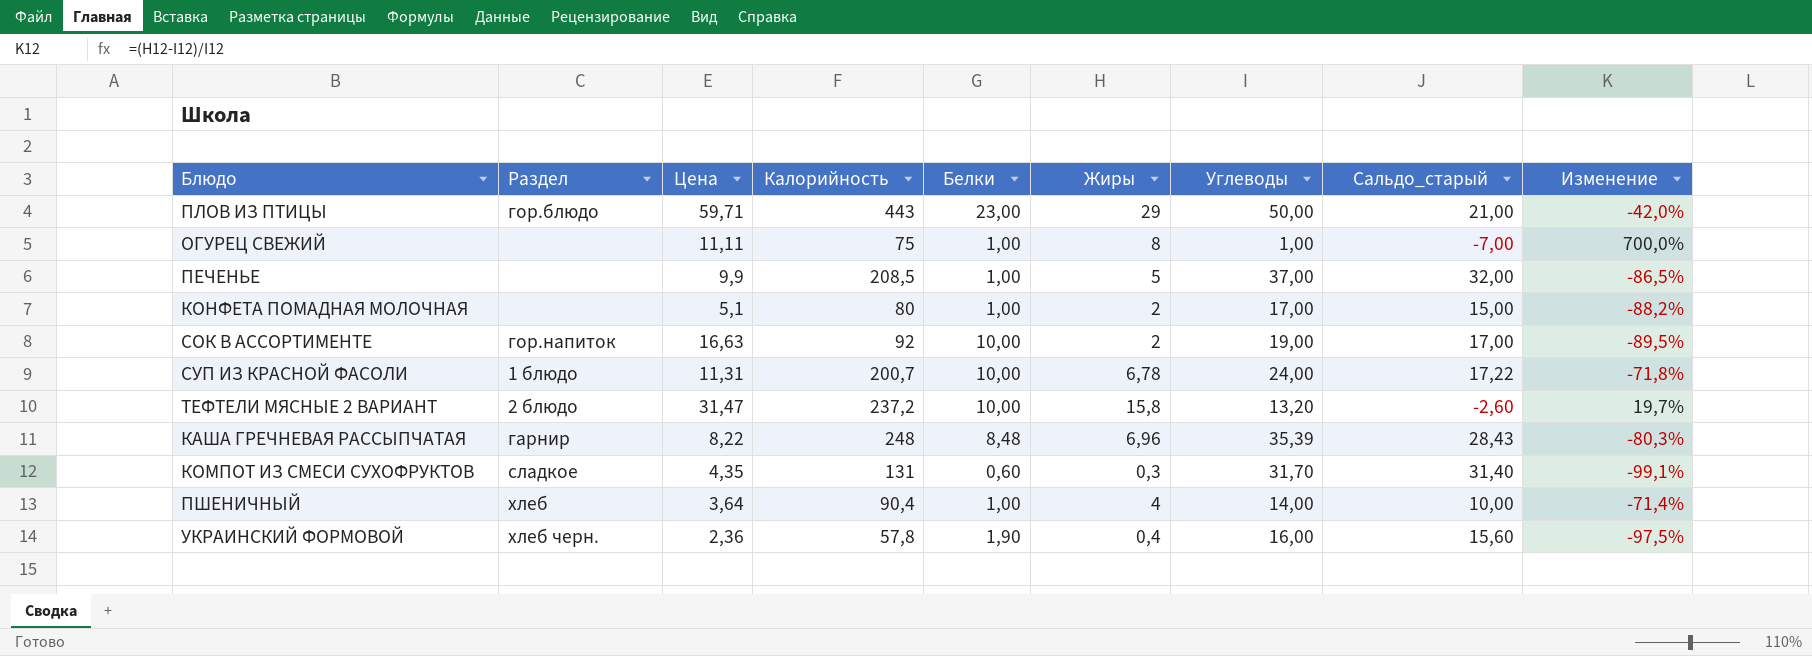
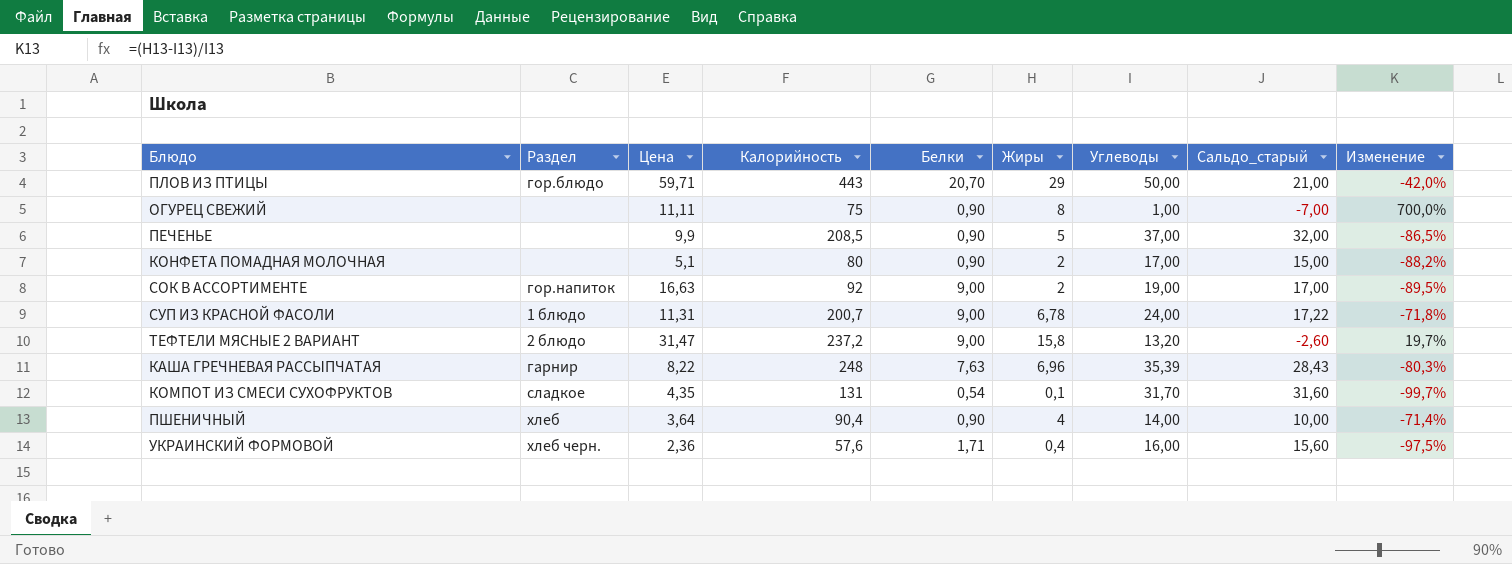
ПЛОВ ИЗ ПТИЦЫ | Белки: 23,00 -> 20,70
ОГУРЕЦ СВЕЖИЙ | Белки: 1,00 -> 0,90
ПЕЧЕНЬЕ | Белки: 1,00 -> 0,90
КОНФЕТА ПОМАДНАЯ МОЛОЧНАЯ | Белки: 1,00 -> 0,90
СОК В АССОРТИМЕНТЕ | Белки: 10,00 -> 9,00
СУП ИЗ КРАСНОЙ ФАСОЛИ | Белки: 10,00 -> 9,00
ТЕФТЕЛИ МЯСНЫЕ 2 ВАРИАНТ | Белки: 10,00 -> 9,00
КАША ГРЕЧНЕВАЯ РАССЫПЧАТАЯ | Белки: 8,48 -> 7,63
КОМПОТ ИЗ СМЕСИ СУХОФРУКТОВ | Белки: 0,60 -> 0,54
КОМПОТ ИЗ СМЕСИ СУХОФРУКТОВ | Жиры: 0,3 -> 0,1
КОМПОТ ИЗ СМЕСИ СУХОФРУКТОВ | Сальдо_старый: 31,40 -> 31,60
КОМПОТ ИЗ СМЕСИ СУХОФРУКТОВ | Изменение: -99,1% -> -99,7%
ПШЕНИЧНЫЙ | Белки: 1,00 -> 0,90
УКРАИНСКИЙ ФОРМОВОЙ | Калорийность: 57,8 -> 57,6
УКРАИНСКИЙ ФОРМОВОЙ | Белки: 1,90 -> 1,71

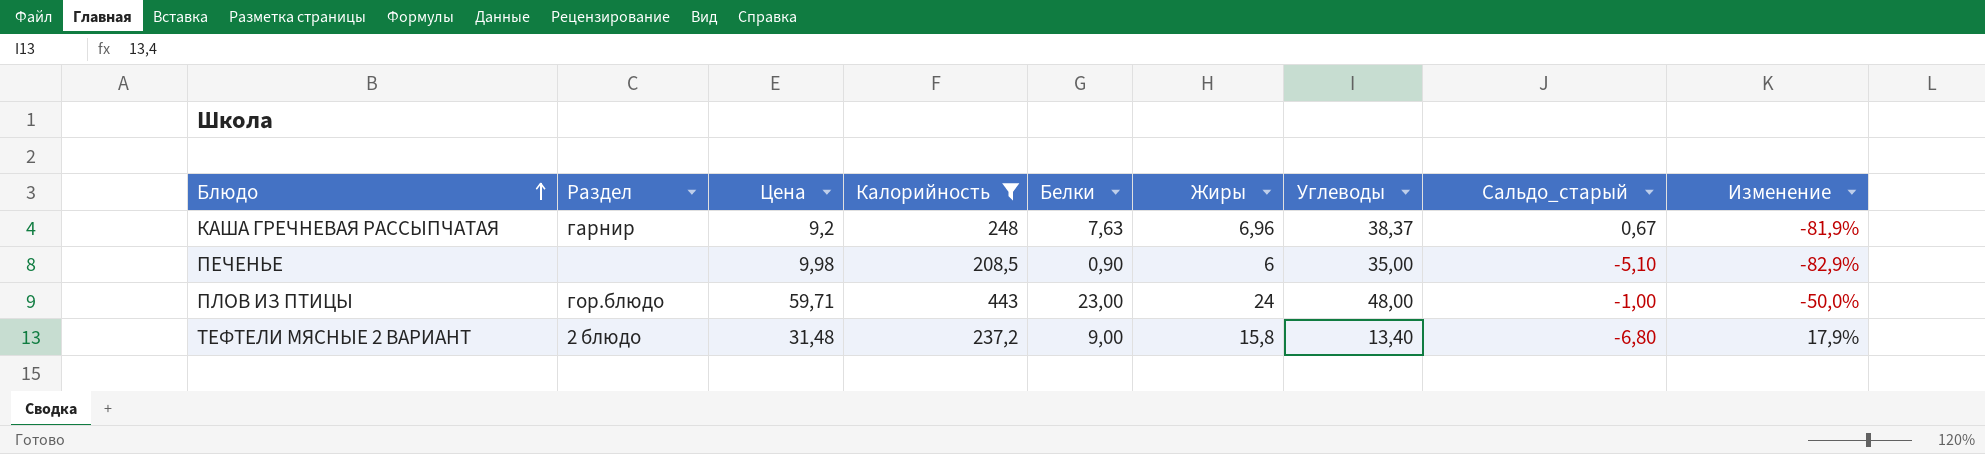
filter: none -> Калорийность >= 208,5
row order: none -> Блюдо ascending
column Сальдо_старый | formula: [Углеводы] - [Жиры] -> [Белки] - [Жиры]
КАША ГРЕЧНЕВАЯ РАССЫПЧАТАЯ | Цена: 8,22 -> 9,2
КАША ГРЕЧНЕВАЯ РАССЫПЧАТАЯ | Углеводы: 35,39 -> 38,37
КАША ГРЕЧНЕВАЯ РАССЫПЧАТАЯ | Изменение: -80,3% -> -81,9%
ПЕЧЕНЬЕ | Цена: 9,9 -> 9,98
ПЕЧЕНЬЕ | Жиры: 5 -> 6
ПЕЧЕНЬЕ | Углеводы: 37,00 -> 35,00
ПЕЧЕНЬЕ | Изменение: -86,5% -> -82,9%
ПЛОВ ИЗ ПТИЦЫ | Белки: 20,70 -> 23,00
ПЛОВ ИЗ ПТИЦЫ | Жиры: 29 -> 24
ПЛОВ ИЗ ПТИЦЫ | Углеводы: 50,00 -> 48,00
ПЛОВ ИЗ ПТИЦЫ | Изменение: -42,0% -> -50,0%
ТЕФТЕЛИ МЯСНЫЕ 2 ВАРИАНТ | Цена: 31,47 -> 31,48
ТЕФТЕЛИ МЯСНЫЕ 2 ВАРИАНТ | Углеводы: 13,20 -> 13,40
ТЕФТЕЛИ МЯСНЫЕ 2 ВАРИАНТ | Изменение: 19,7% -> 17,9%

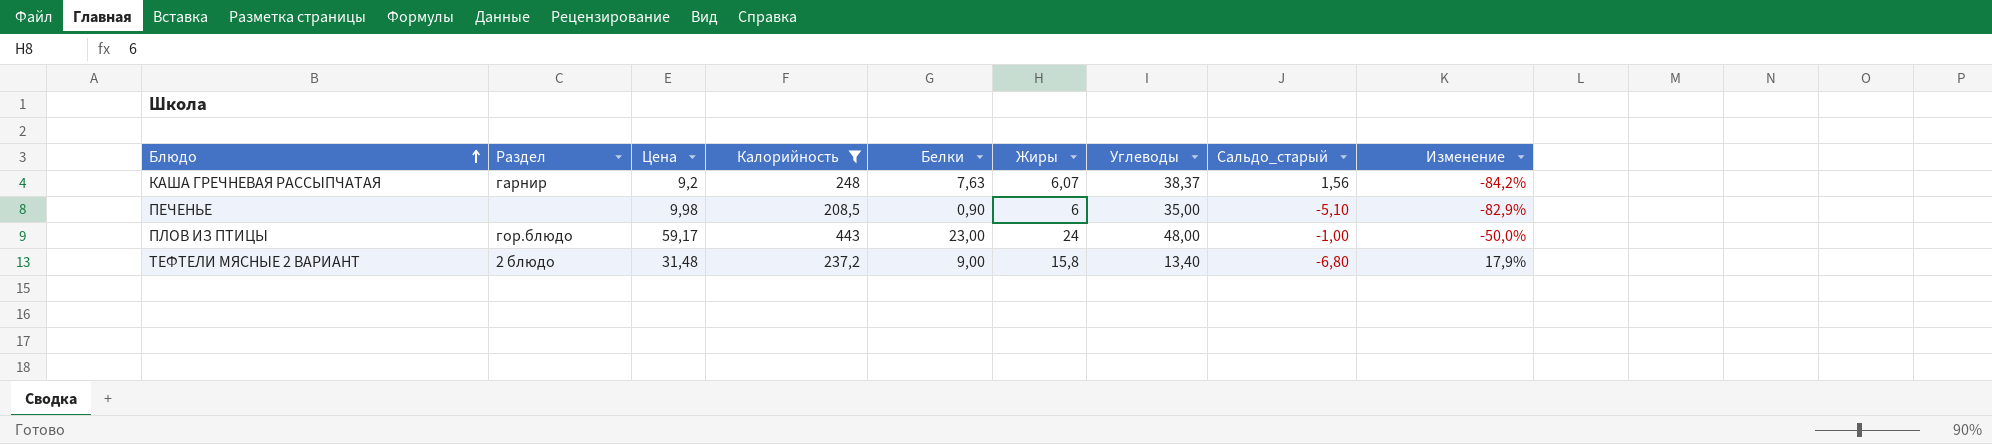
КАША ГРЕЧНЕВАЯ РАССЫПЧАТАЯ | Жиры: 6,96 -> 6,07
КАША ГРЕЧНЕВАЯ РАССЫПЧАТАЯ | Сальдо_старый: 0,67 -> 1,56
КАША ГРЕЧНЕВАЯ РАССЫПЧАТАЯ | Изменение: -81,9% -> -84,2%
ПЛОВ ИЗ ПТИЦЫ | Цена: 59,71 -> 59,17

